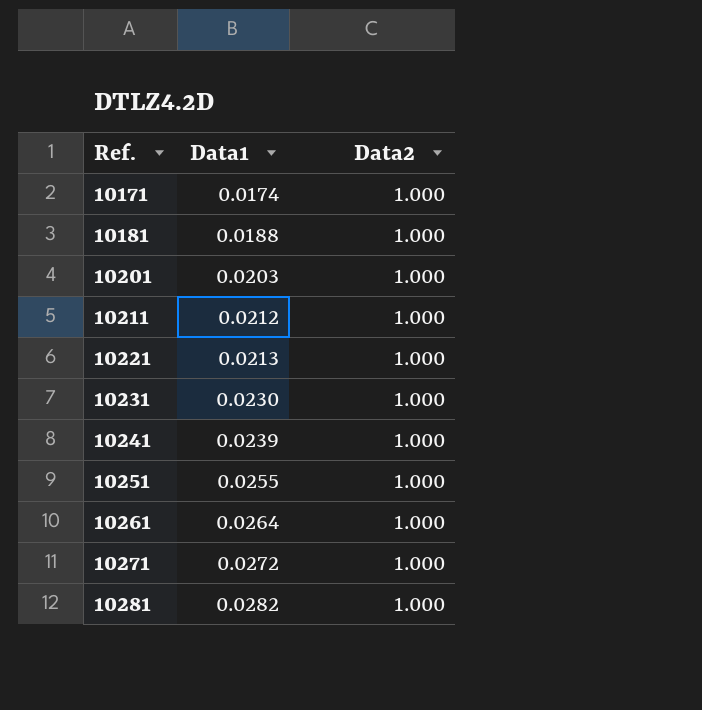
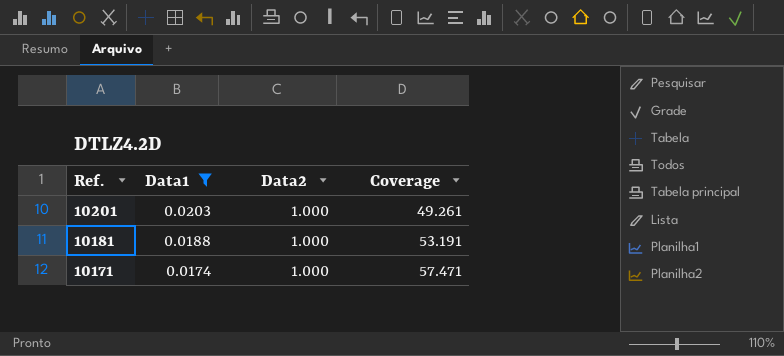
filter: none -> Data1 <= 0.0203
row order: Ref. ascending -> Ref. descending
column Coverage | formula: none -> [Data2] / [Data1]

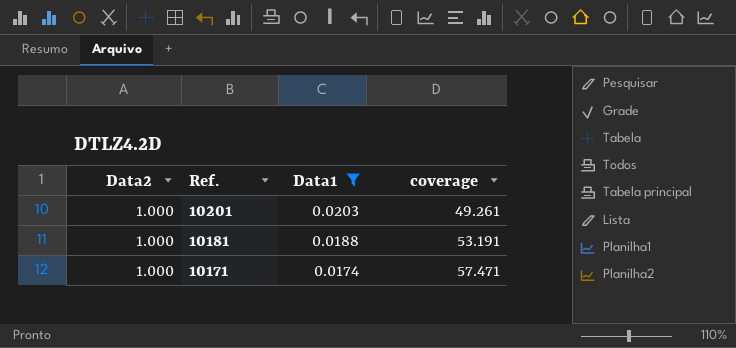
column Data2 | position: 3 -> 1
column name: Coverage -> coverage

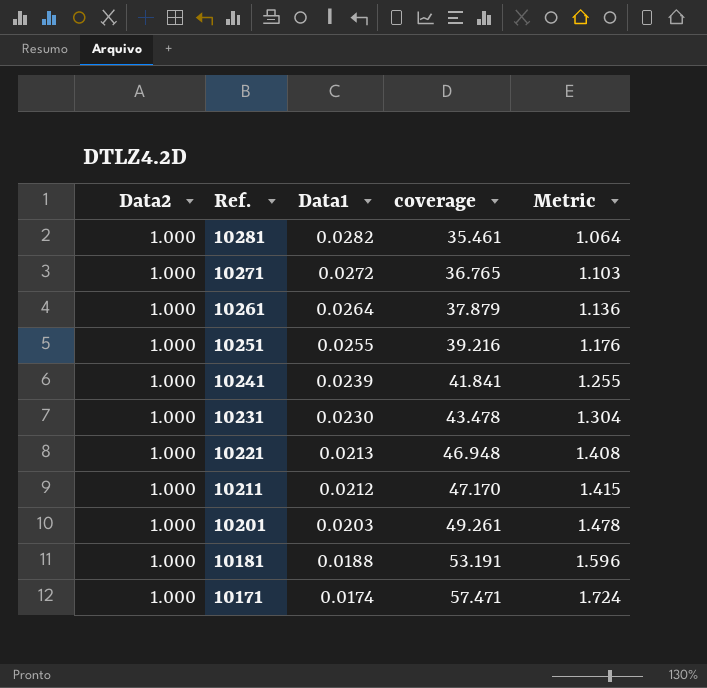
filter: Data1 <= 0.0203 -> none
column Metric | formula: none -> [coverage] * 0.03

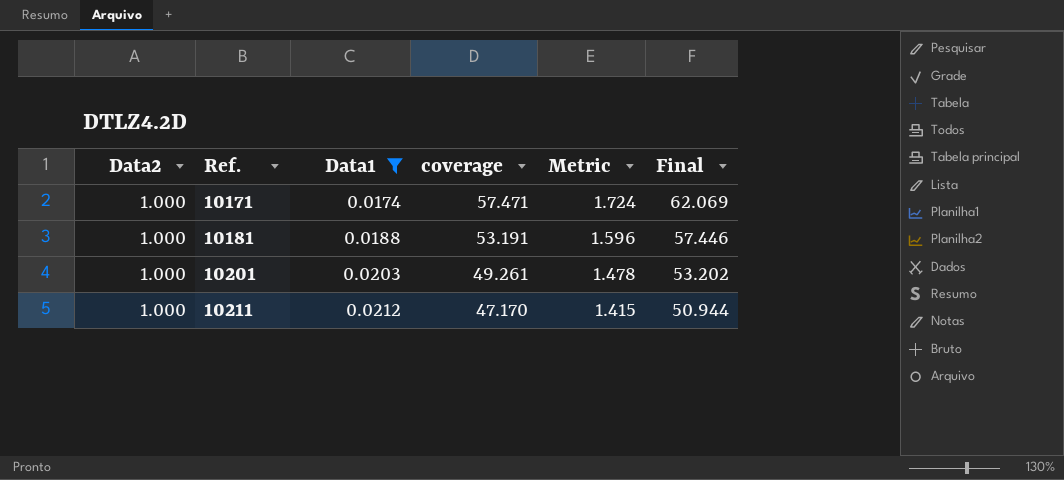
filter: none -> Data1 <= 0.0212
row order: Ref. descending -> Ref. ascending
column Final | formula: none -> [coverage] * 1.08

